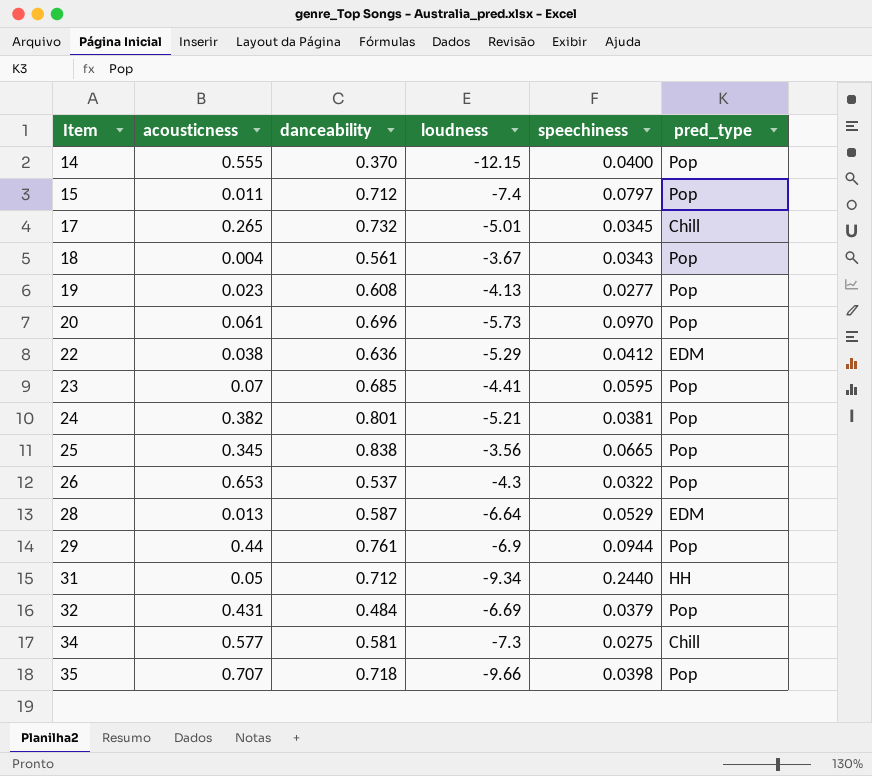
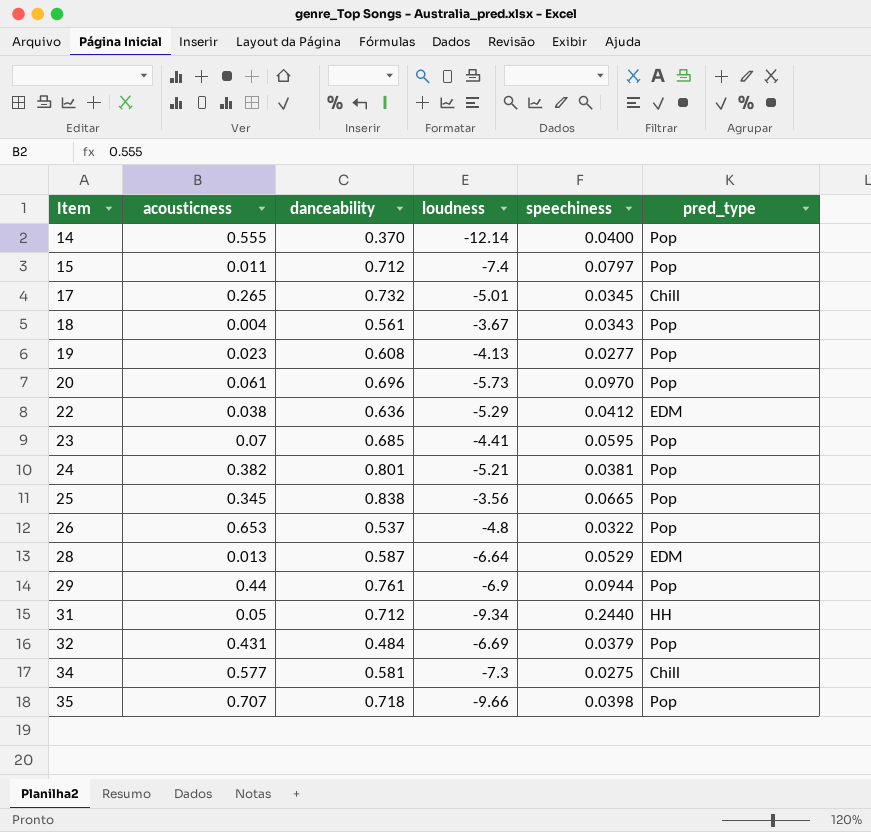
14 | loudness: -12.15 -> -12.14
26 | loudness: -4.3 -> -4.8

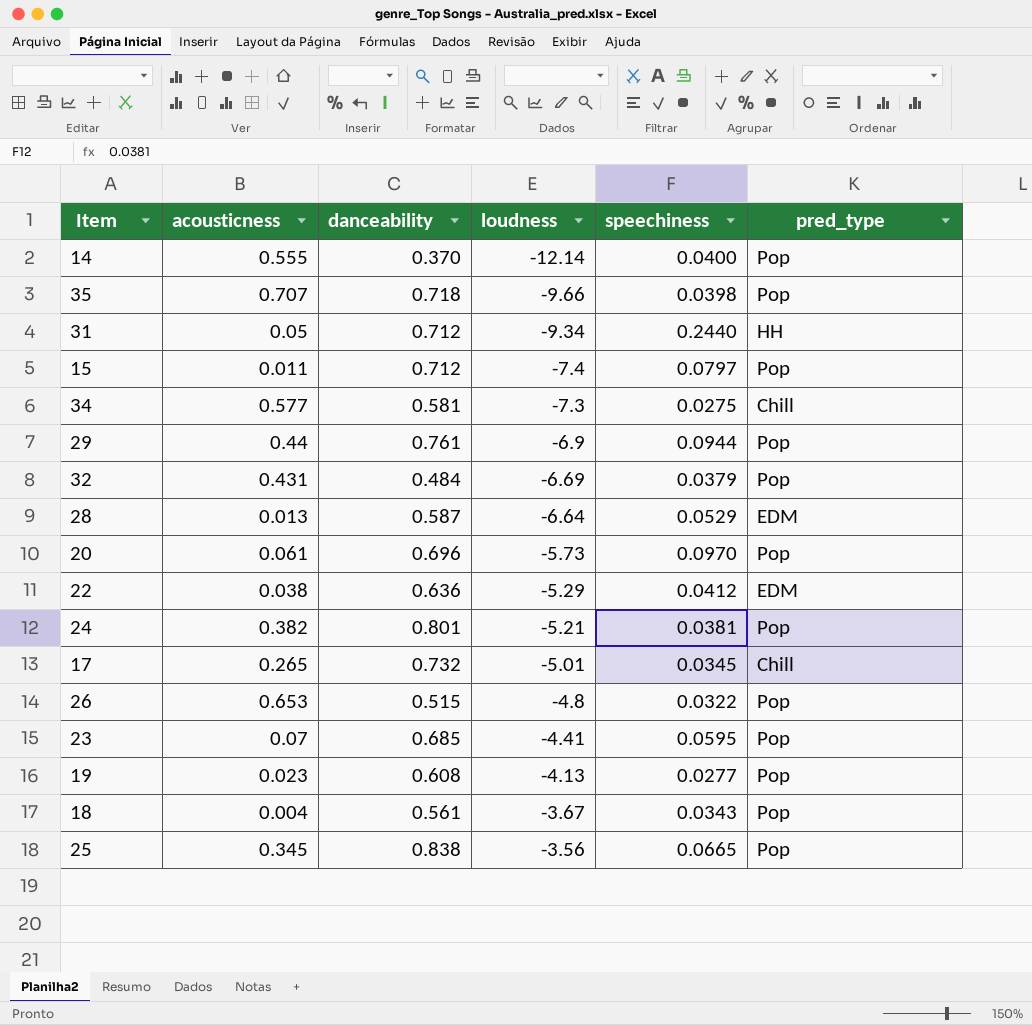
row order: Item ascending -> loudness ascending
26 | danceability: 0.537 -> 0.515

